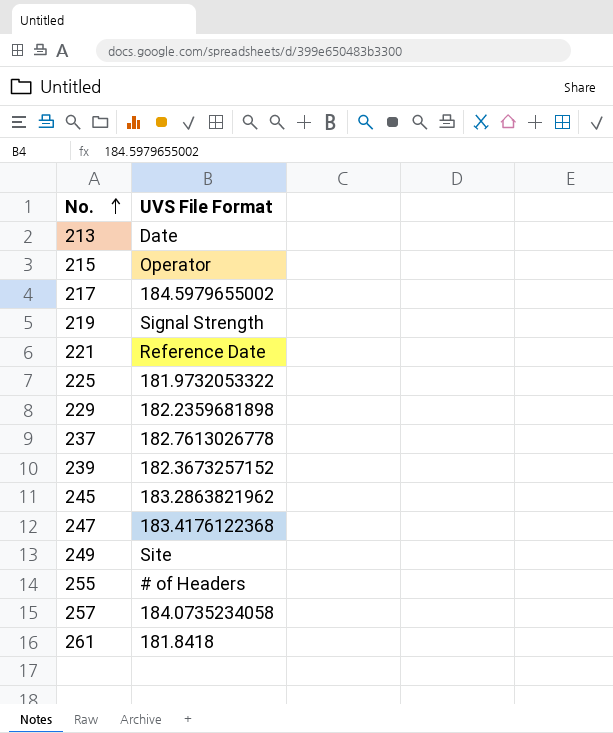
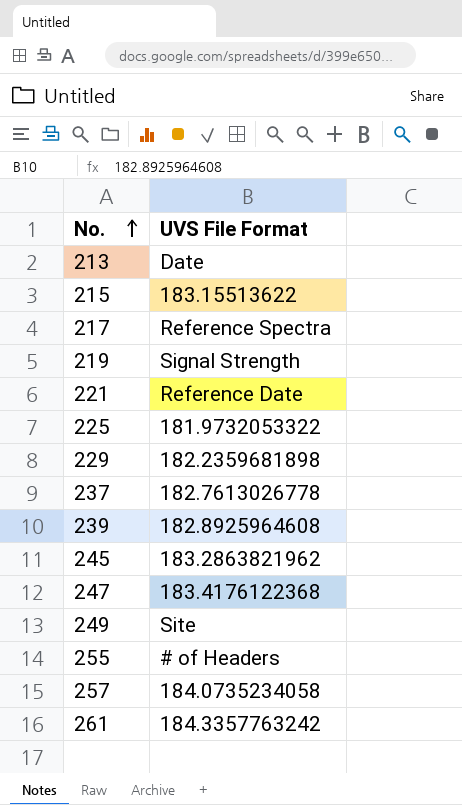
215 | UVS File Format: Operator -> 183.15513622
217 | UVS File Format: 184.5979655002 -> Reference Spectra
239 | UVS File Format: 182.3673257152 -> 182.8925964608
261 | UVS File Format: 181.8418 -> 184.3357763242

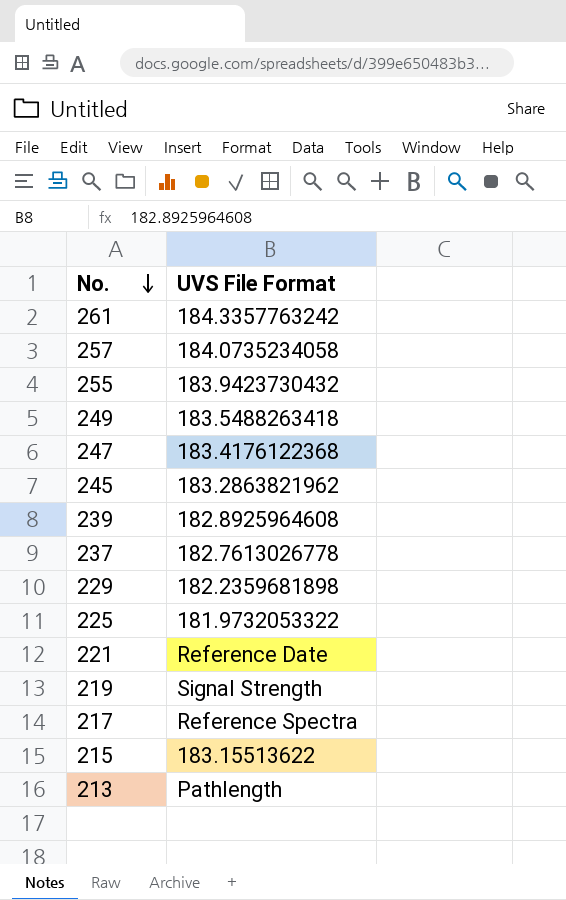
row order: No. ascending -> No. descending
255 | UVS File Format: # of Headers -> 183.9423730432
249 | UVS File Format: Site -> 183.5488263418
213 | UVS File Format: Date -> Pathlength

